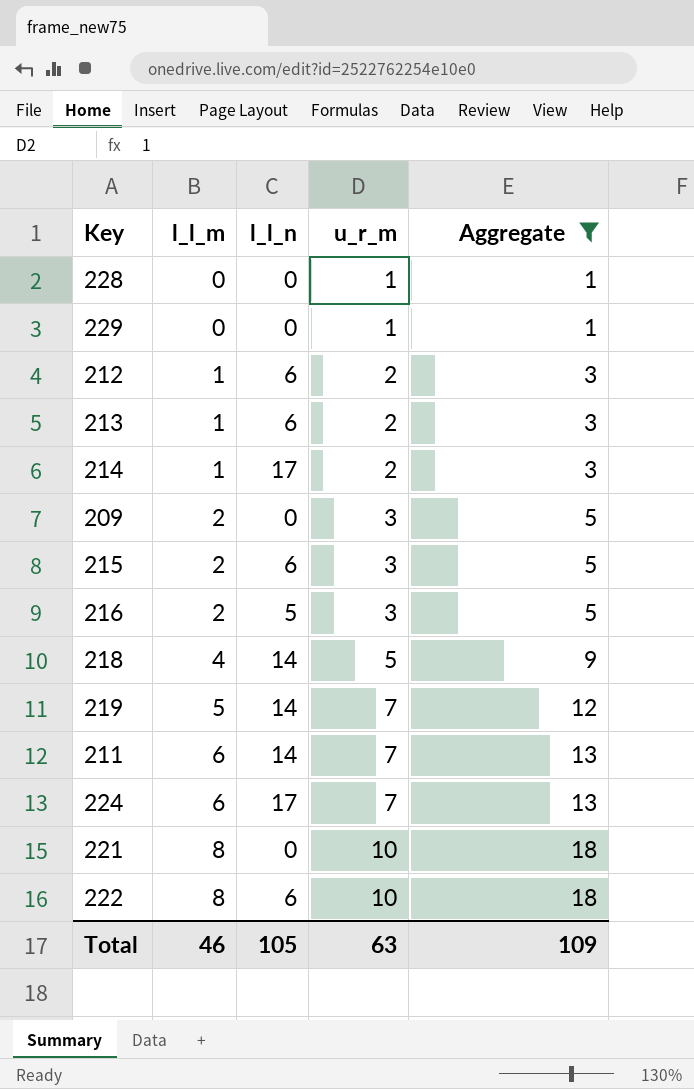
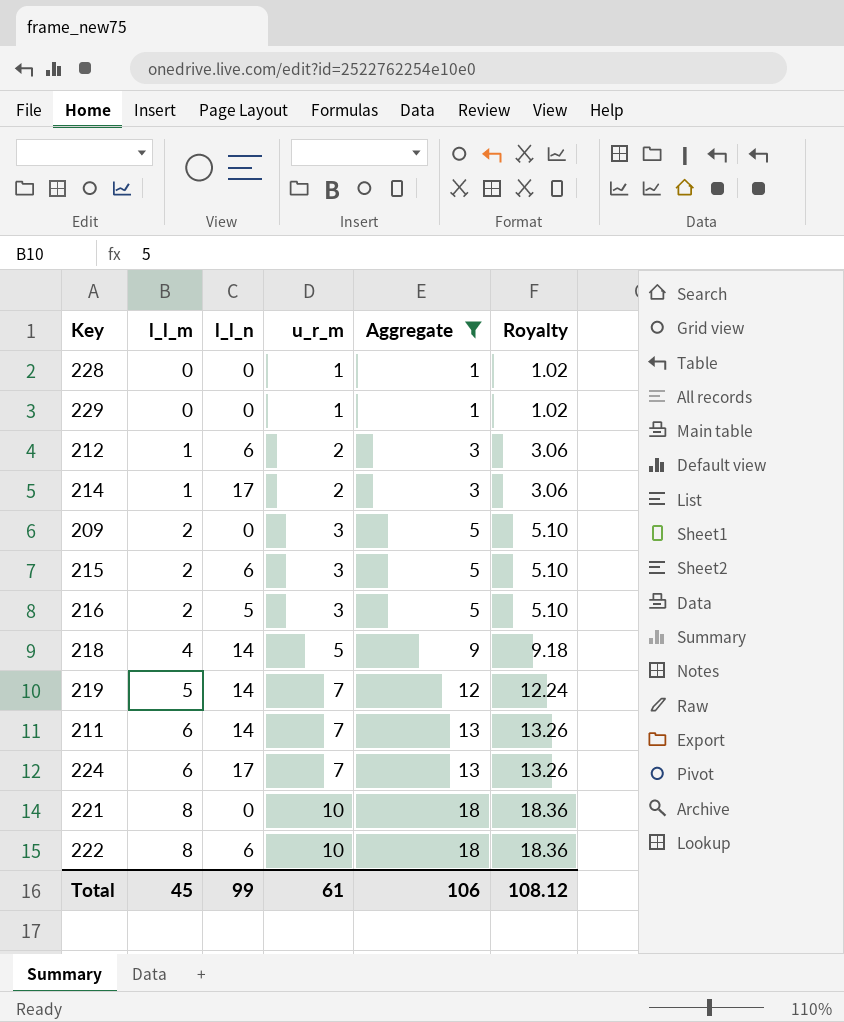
column Royalty | formula: none -> [Aggregate] * 1.02
row 213: 1 | 6 | 2 | 3 -> none
Total | l_l_m: 46 -> 45
Total | l_l_n: 105 -> 99
Total | u_r_m: 63 -> 61
Total | Aggregate: 109 -> 106

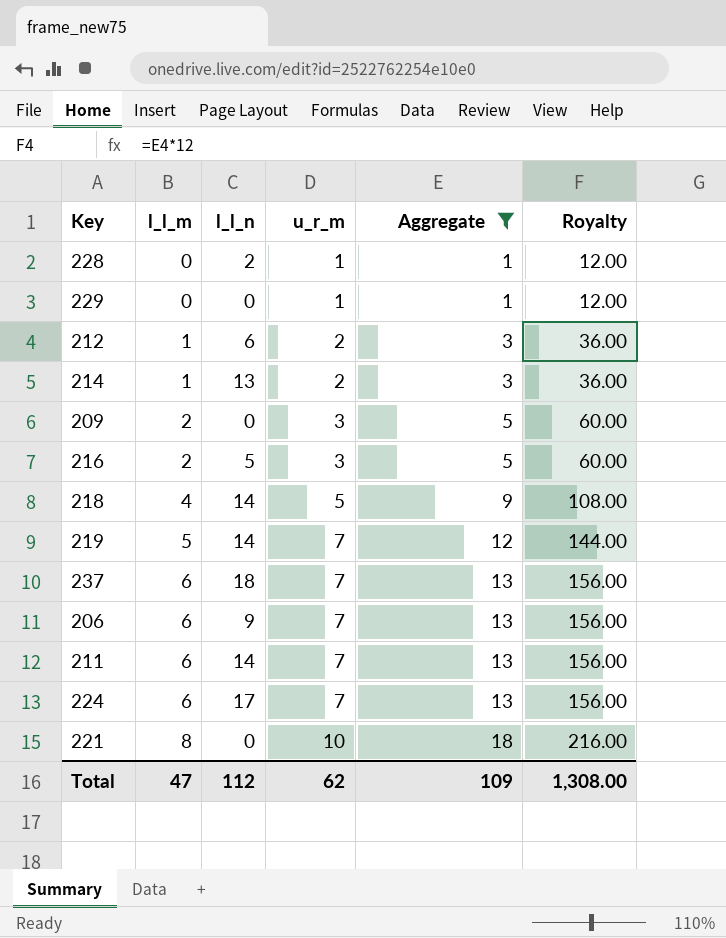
column Royalty | formula: [Aggregate] * 1.02 -> [Aggregate] * 12
row 215: 2 | 6 | 3 | 5 | 5.10 -> none
row 222: 8 | 6 | 10 | 18 | 18.36 -> none
228 | l_l_n: 0 -> 2
214 | l_l_n: 17 -> 13
row 237: none -> 6 | 18 | 7 | 13 | 156.00
row 206: none -> 6 | 9 | 7 | 13 | 156.00
Total | l_l_m: 45 -> 47
Total | l_l_n: 99 -> 112
Total | u_r_m: 61 -> 62
Total | Aggregate: 106 -> 109
Total | Royalty: 108.12 -> 1,308.00

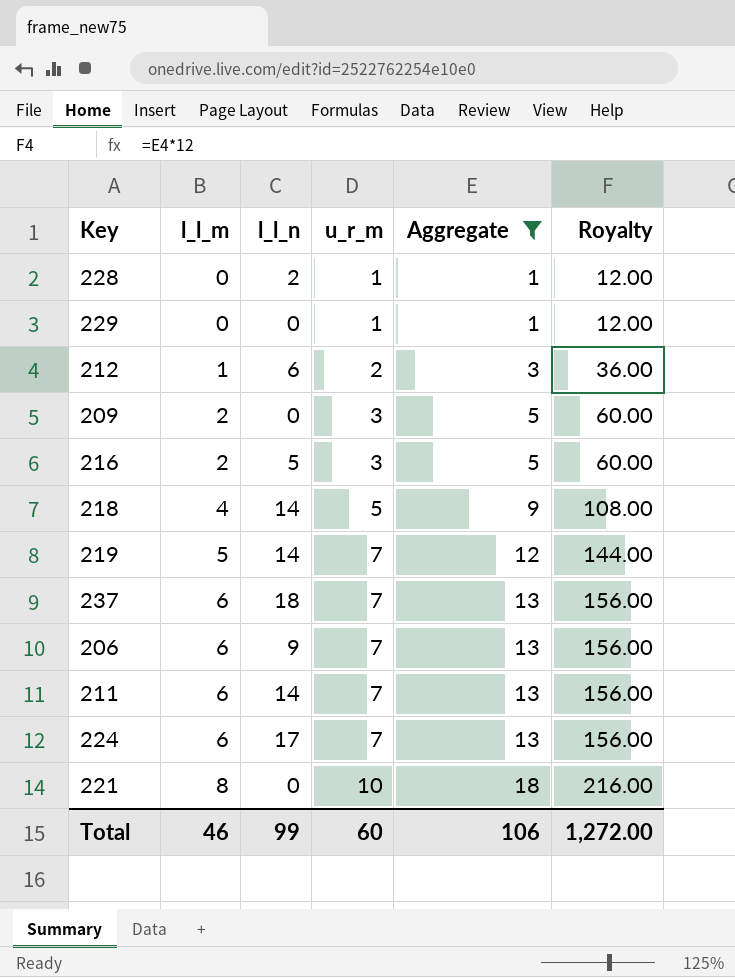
row 214: 1 | 13 | 2 | 3 | 36.00 -> none
Total | l_l_m: 47 -> 46
Total | l_l_n: 112 -> 99
Total | u_r_m: 62 -> 60
Total | Aggregate: 109 -> 106
Total | Royalty: 1,308.00 -> 1,272.00

